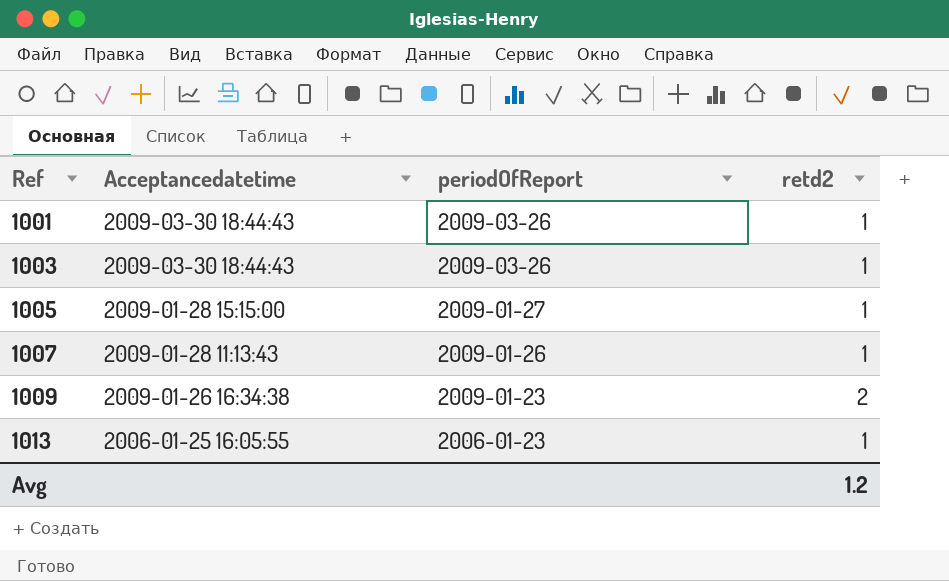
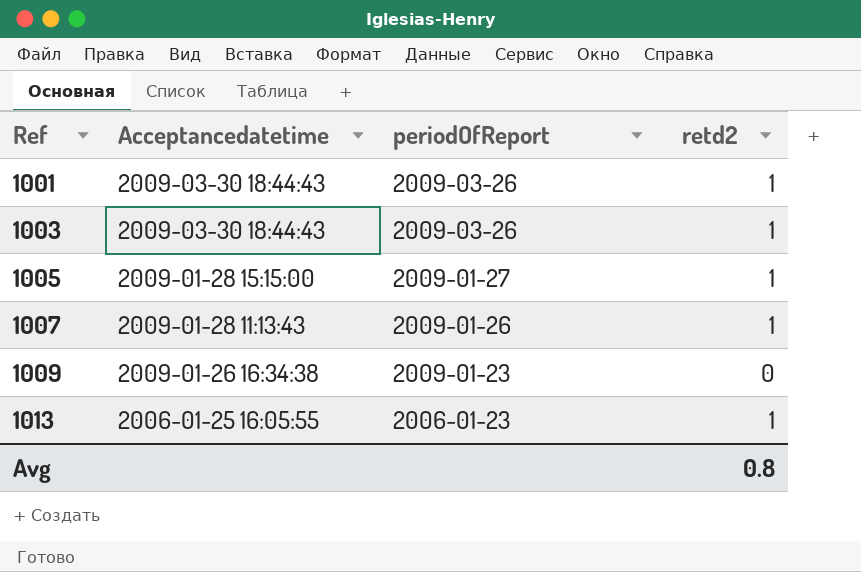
1009 | retd2: 2 -> 0
Avg | retd2: 1.2 -> 0.8

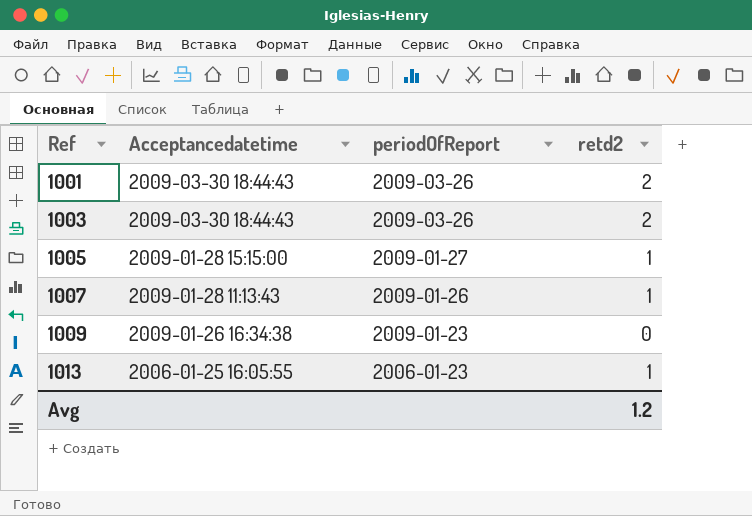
1001 | retd2: 1 -> 2
1003 | retd2: 1 -> 2
Avg | retd2: 0.8 -> 1.2

